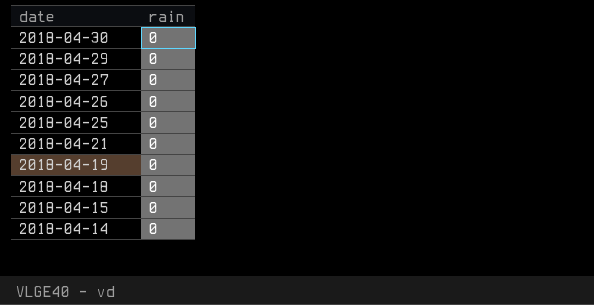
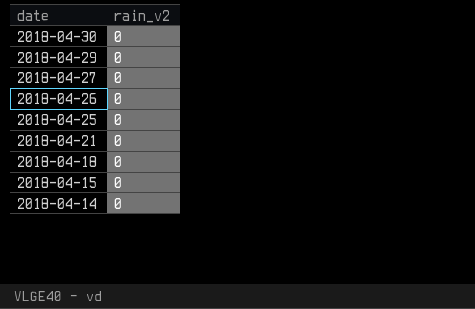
column name: rain -> rain_v2
row 2018-04-19: 0 -> none

